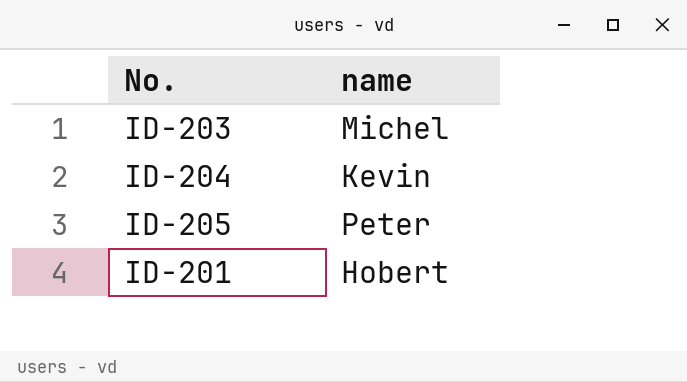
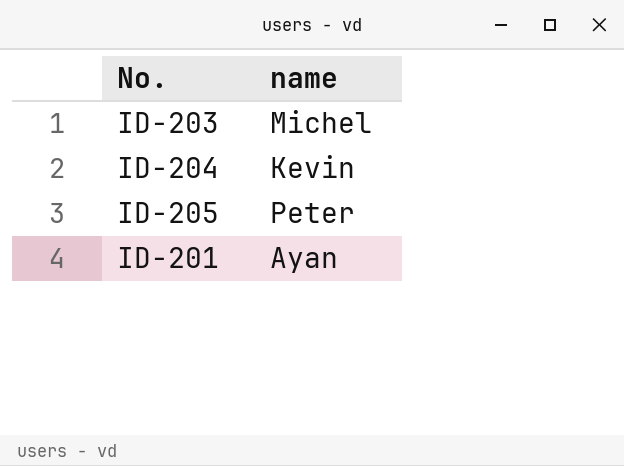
ID-201 | name: Hobert -> Ayan

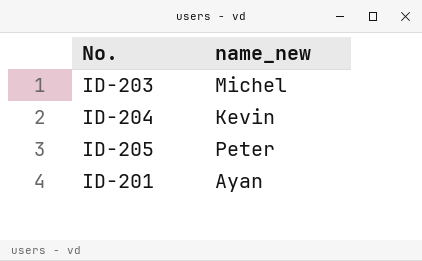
column name: name -> name_new

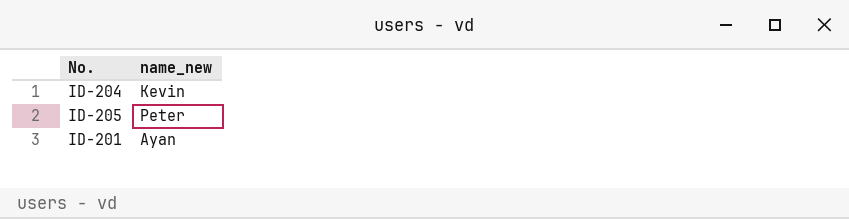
row ID-203: Michel -> none

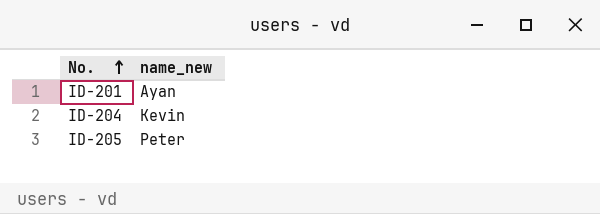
row order: none -> No. ascending

